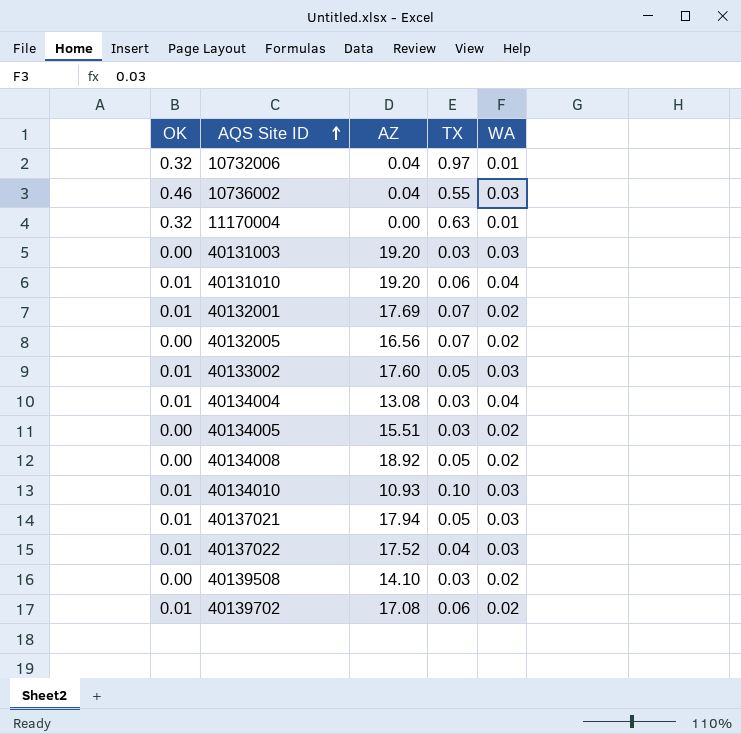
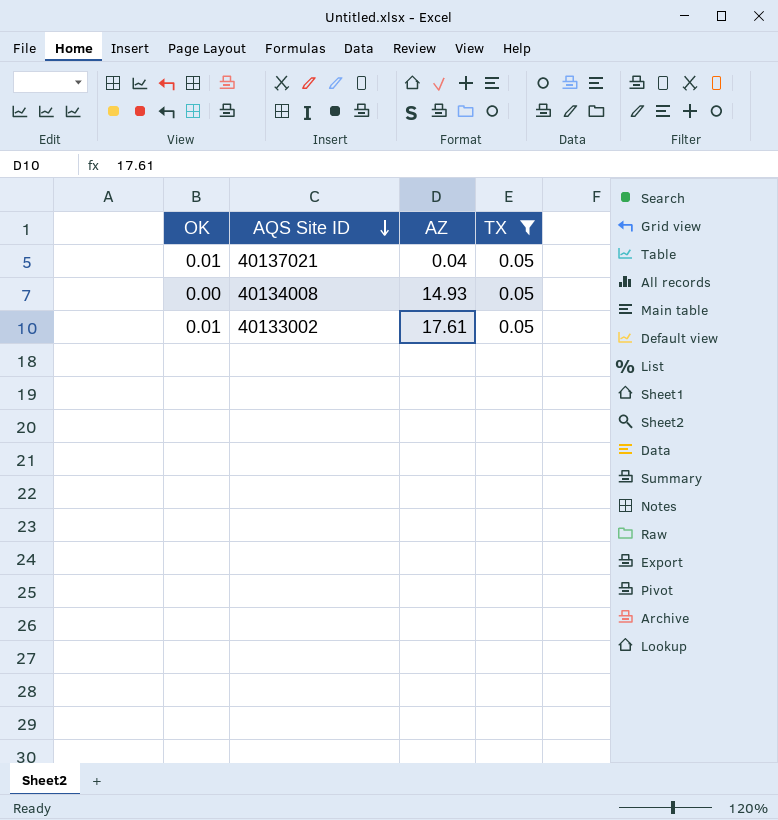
filter: none -> TX = 0.05
row order: AQS Site ID ascending -> AQS Site ID descending
column WA | position: 5 -> none
40137021 | AZ: 17.94 -> 0.04
40134008 | AZ: 18.92 -> 14.93
40133002 | AZ: 17.60 -> 17.61

